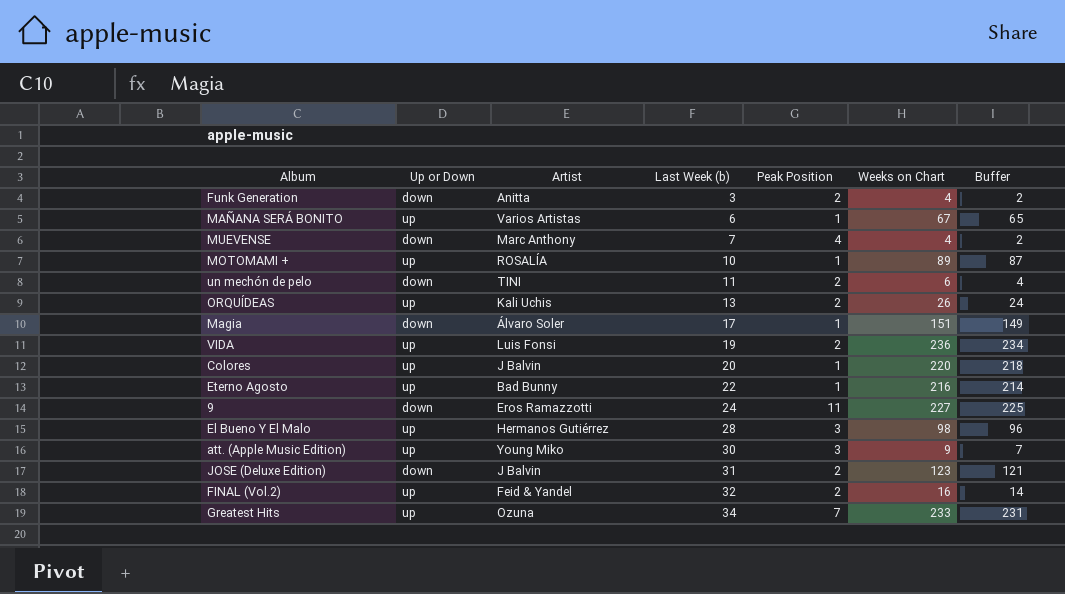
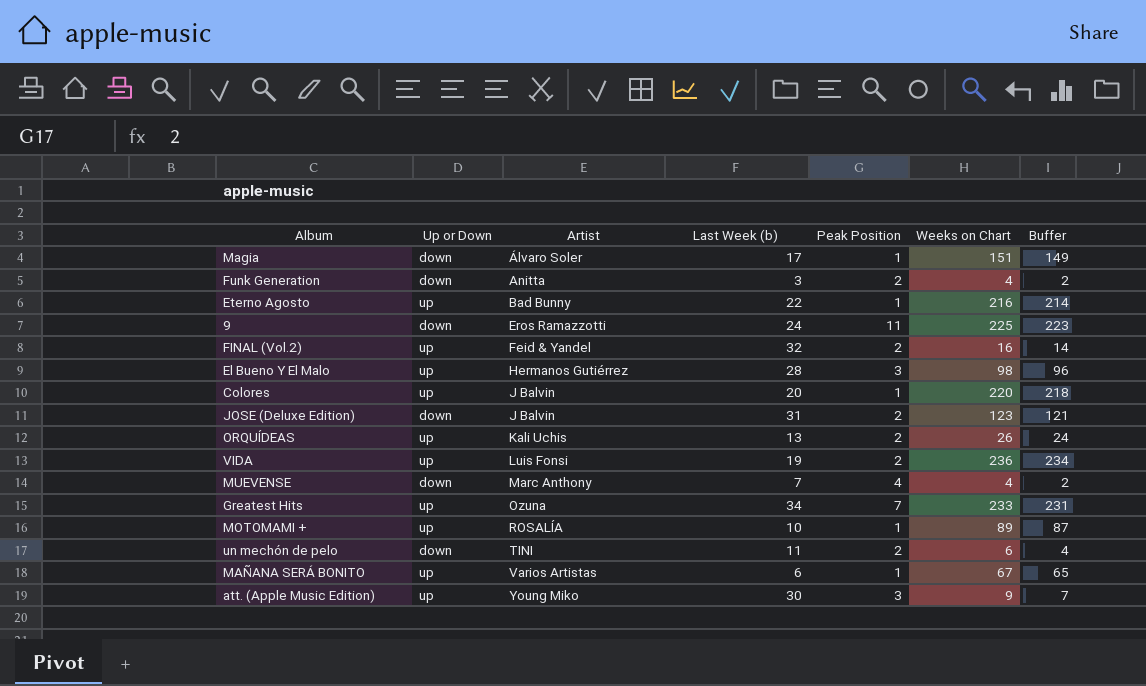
row order: Last Week (b) ascending -> Artist ascending
9 | Weeks on Chart: 227 -> 225
9 | Buffer: 225 -> 223

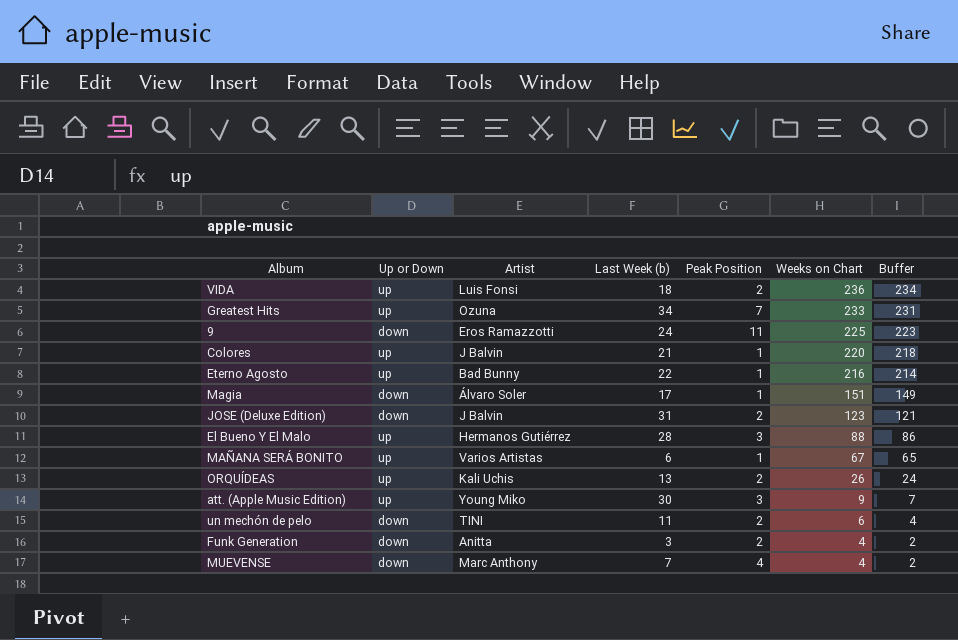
row order: Artist ascending -> Weeks on Chart descending
row FINAL (Vol.2): up | Feid & Yandel | 32 | 2 | 16 | 14 -> none
row MOTOMAMI +: up | ROSALÍA | 10 | 1 | 89 | 87 -> none
VIDA | Last Week (b): 19 -> 18
Colores | Last Week (b): 20 -> 21
El Bueno Y El Malo | Weeks on Chart: 98 -> 88
El Bueno Y El Malo | Buffer: 96 -> 86

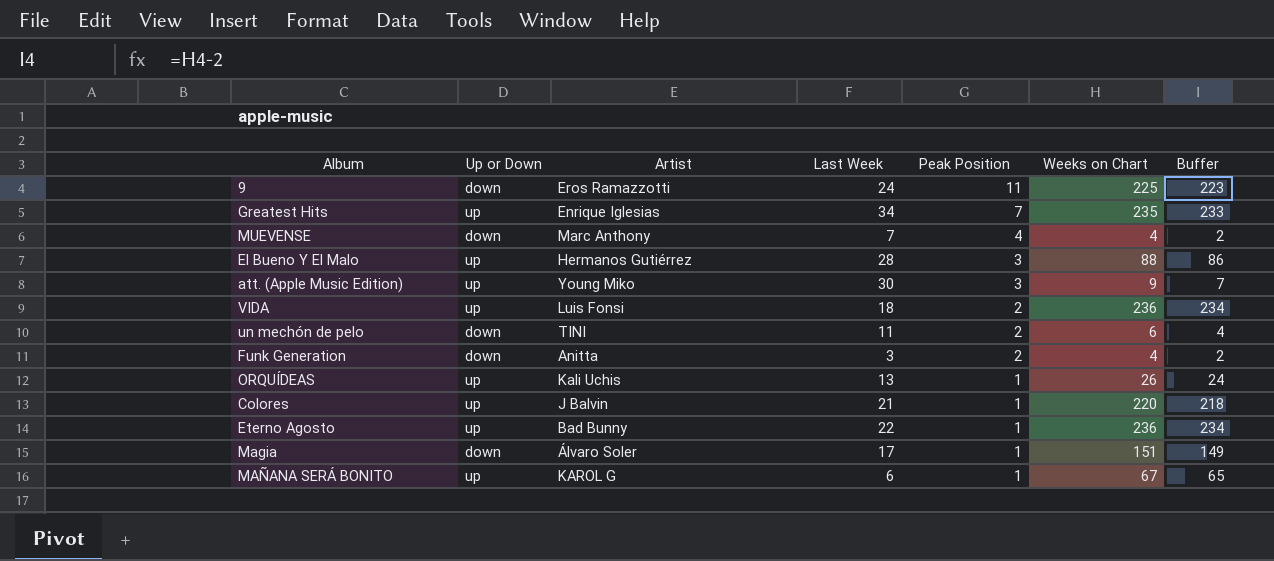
row order: Weeks on Chart descending -> Peak Position descending
column name: Last Week (b) -> Last Week
row JOSE (Deluxe Edition): down | J Balvin | 31 | 2 | 123 | 121 -> none
Greatest Hits | Artist: Ozuna -> Enrique Iglesias
Greatest Hits | Weeks on Chart: 233 -> 235
Greatest Hits | Buffer: 231 -> 233
ORQUÍDEAS | Peak Position: 2 -> 1
Eterno Agosto | Weeks on Chart: 216 -> 236
Eterno Agosto | Buffer: 214 -> 234
MAÑANA SERÁ BONITO | Artist: Varios Artistas -> KAROL G

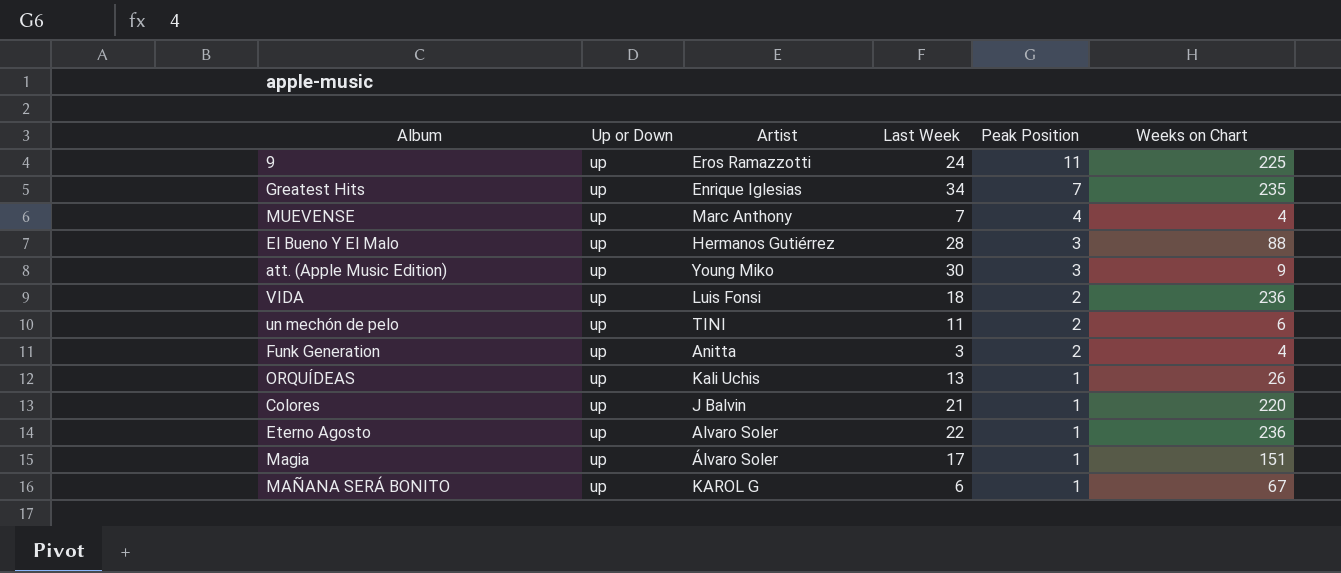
column Buffer | formula: [Weeks on Chart] - 2 -> none
9 | Up or Down: down -> up
MUEVENSE | Up or Down: down -> up
un mechón de pelo | Up or Down: down -> up
Funk Generation | Up or Down: down -> up
Eterno Agosto | Artist: Bad Bunny -> Alvaro Soler
Magia | Up or Down: down -> up

